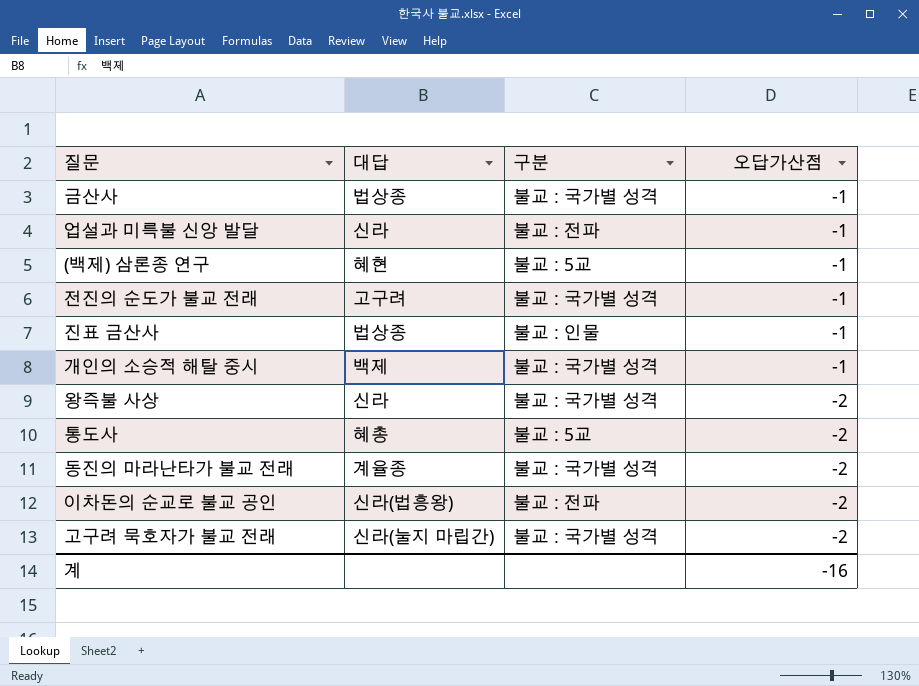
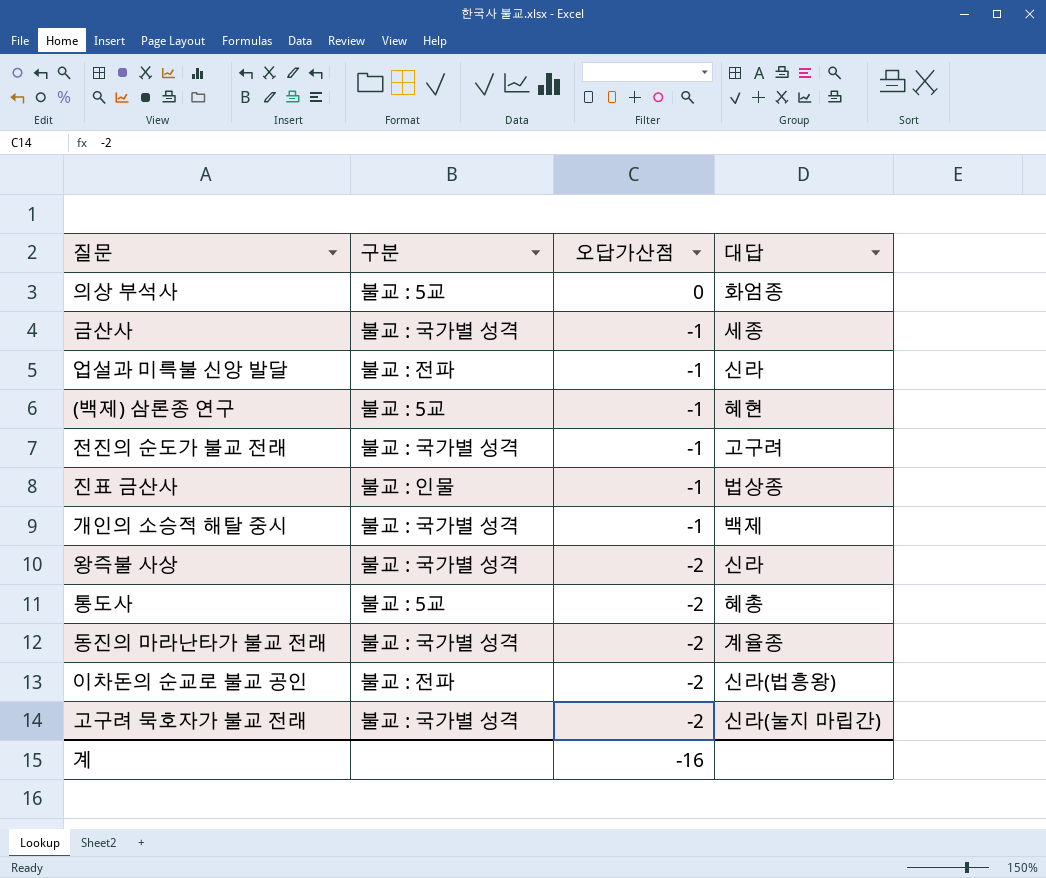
column 대답 | position: 2 -> 4
row 의상 부석사: none -> 불교 : 5교 | 0 | 화엄종
금산사 | 대답: 법상종 -> 세종

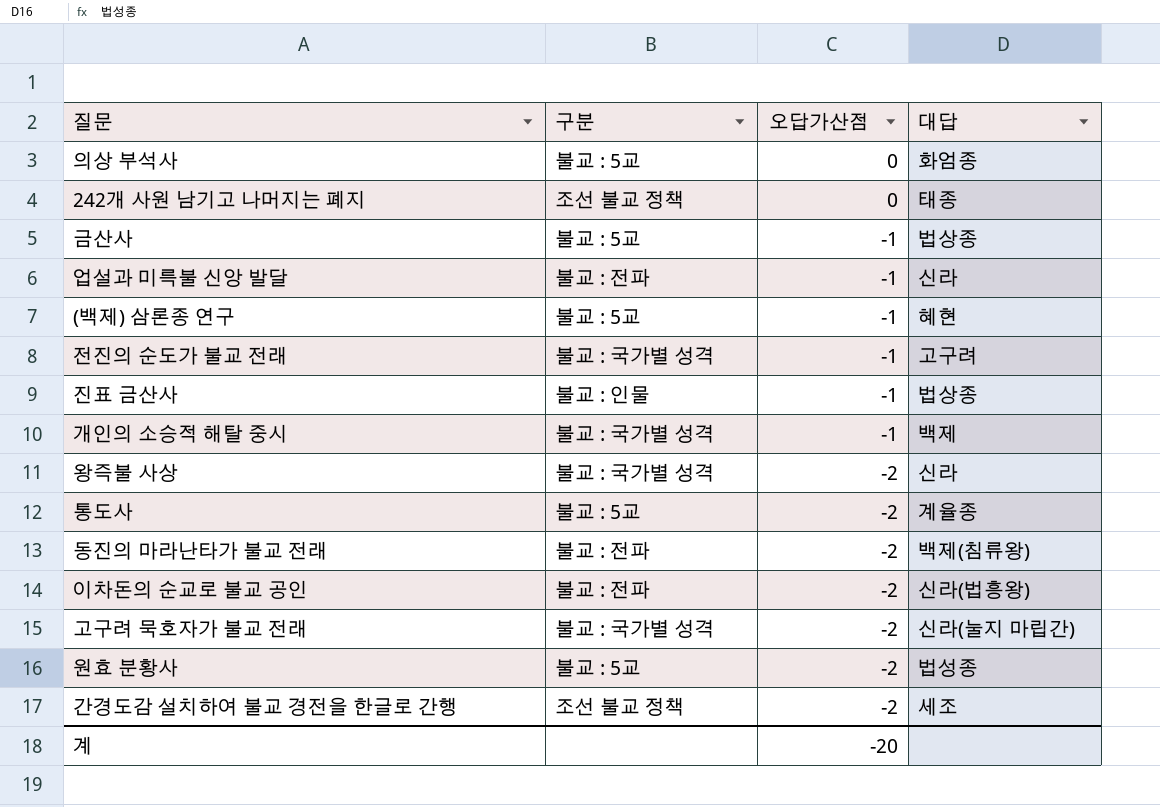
row 242개 사원 남기고 나머지는 폐지: none -> 조선 불교 정책 | 0 | 태종
금산사 | 구분: 불교 : 국가별 성격 -> 불교 : 5교
금산사 | 대답: 세종 -> 법상종
통도사 | 대답: 혜총 -> 계율종
동진의 마라난타가 불교 전래 | 구분: 불교 : 국가별 성격 -> 불교 : 전파
동진의 마라난타가 불교 전래 | 대답: 계율종 -> 백제(침류왕)
row 원효 분황사: none -> 불교 : 5교 | -2 | 법성종
row 간경도감 설치하여 불교 경전을 한글로 간행: none -> 조선 불교 정책 | -2 | 세조
계 | 오답가산점: -16 -> -20

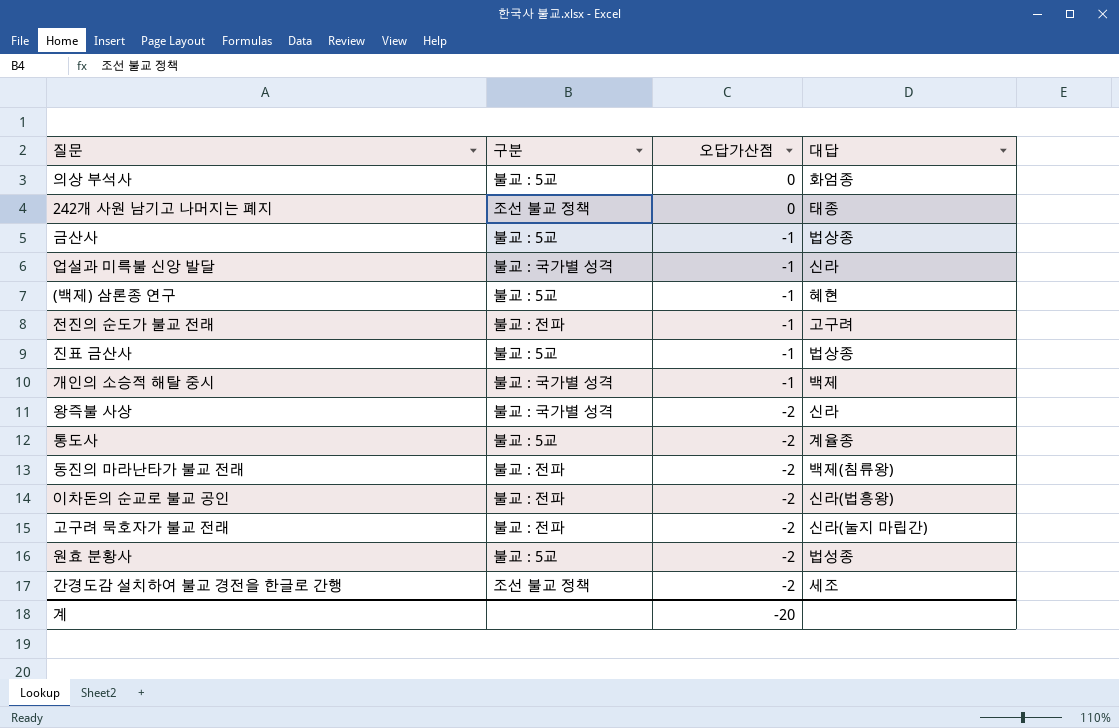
업설과 미륵불 신앙 발달 | 구분: 불교 : 전파 -> 불교 : 국가별 성격
전진의 순도가 불교 전래 | 구분: 불교 : 국가별 성격 -> 불교 : 전파
진표 금산사 | 구분: 불교 : 인물 -> 불교 : 5교
고구려 묵호자가 불교 전래 | 구분: 불교 : 국가별 성격 -> 불교 : 전파

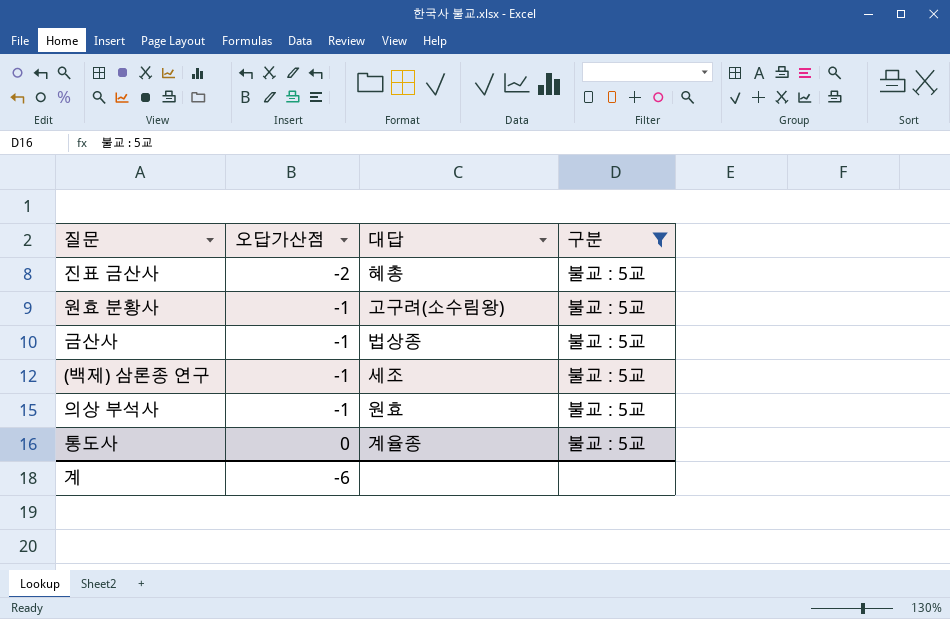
filter: none -> 구분 = 불교 : 5교
row order: 오답가산점 descending -> 오답가산점 ascending
column 구분 | position: 2 -> 4
진표 금산사 | 오답가산점: -1 -> -2
진표 금산사 | 대답: 법상종 -> 혜총
원효 분황사 | 오답가산점: -2 -> -1
원효 분황사 | 대답: 법성종 -> 고구려(소수림왕)
(백제) 삼론종 연구 | 대답: 혜현 -> 세조
의상 부석사 | 오답가산점: 0 -> -1
의상 부석사 | 대답: 화엄종 -> 원효
통도사 | 오답가산점: -2 -> 0
계 | 오답가산점: -20 -> -6

